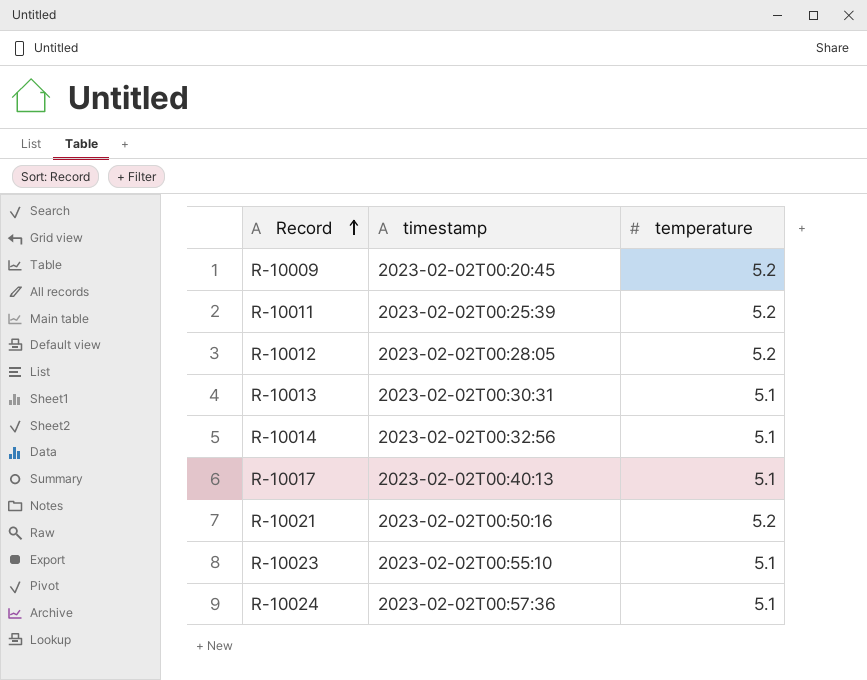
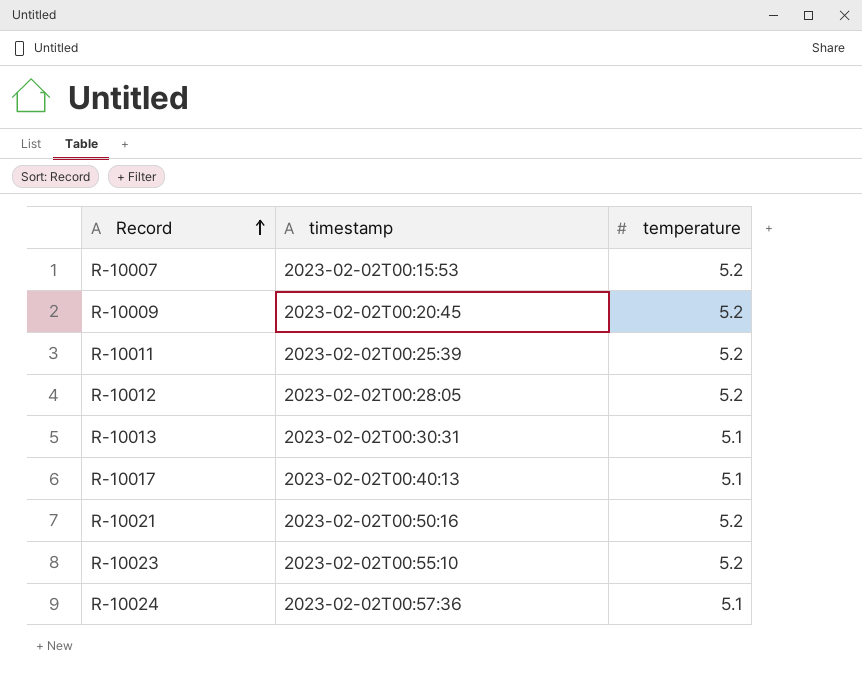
row R-10014: 2023-02-02T00:32:56 | 5.1 -> none
row R-10007: none -> 2023-02-02T00:15:53 | 5.2
R-10023 | temperature: 5.1 -> 5.2

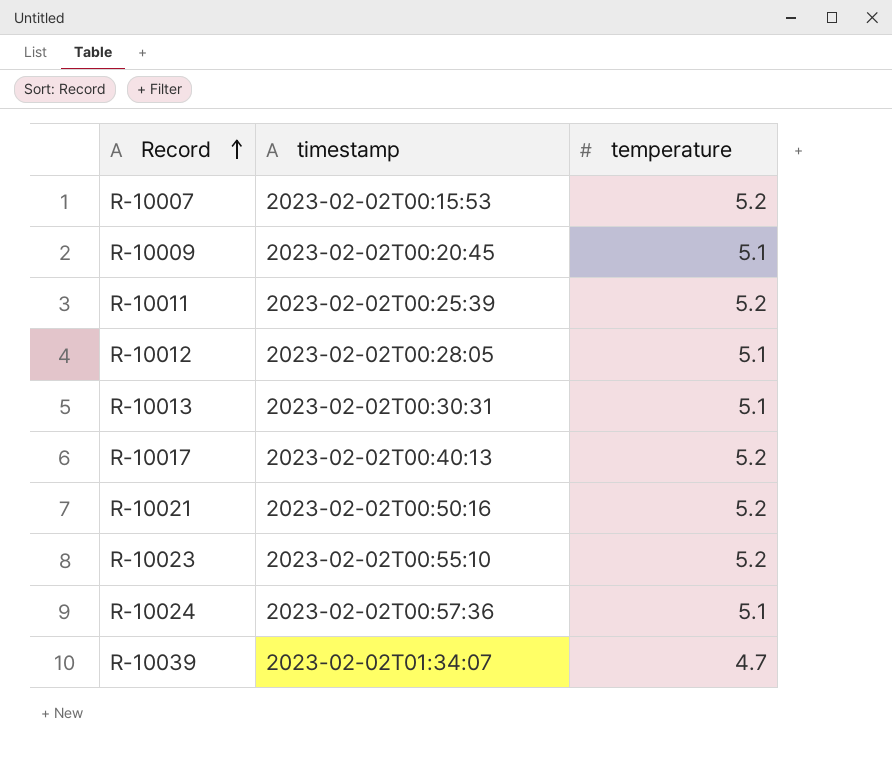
R-10009 | temperature: 5.2 -> 5.1
R-10012 | temperature: 5.2 -> 5.1
R-10017 | temperature: 5.1 -> 5.2
row R-10039: none -> 2023-02-02T01:34:07 | 4.7

